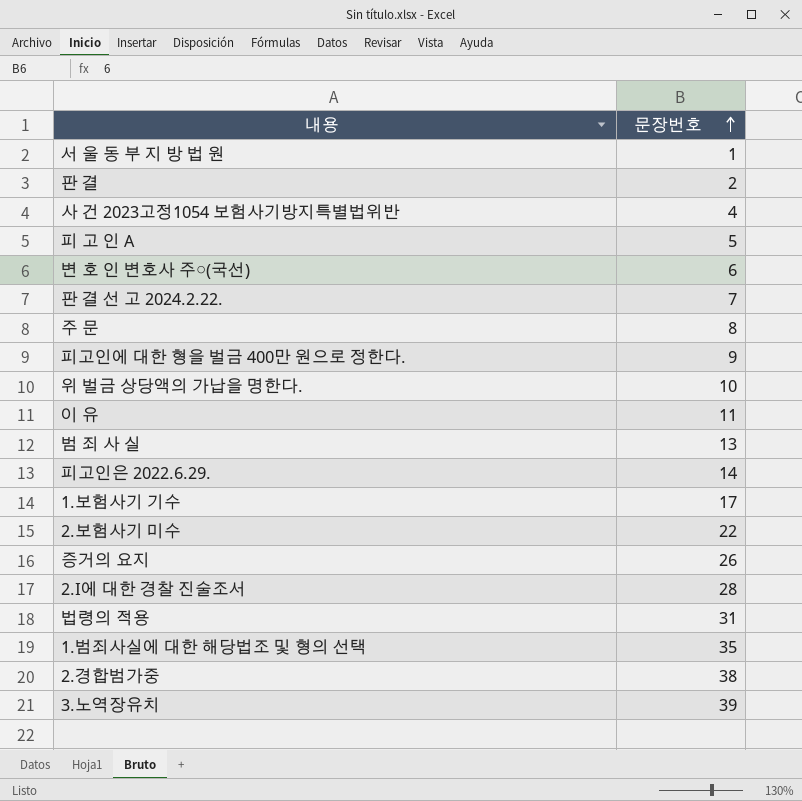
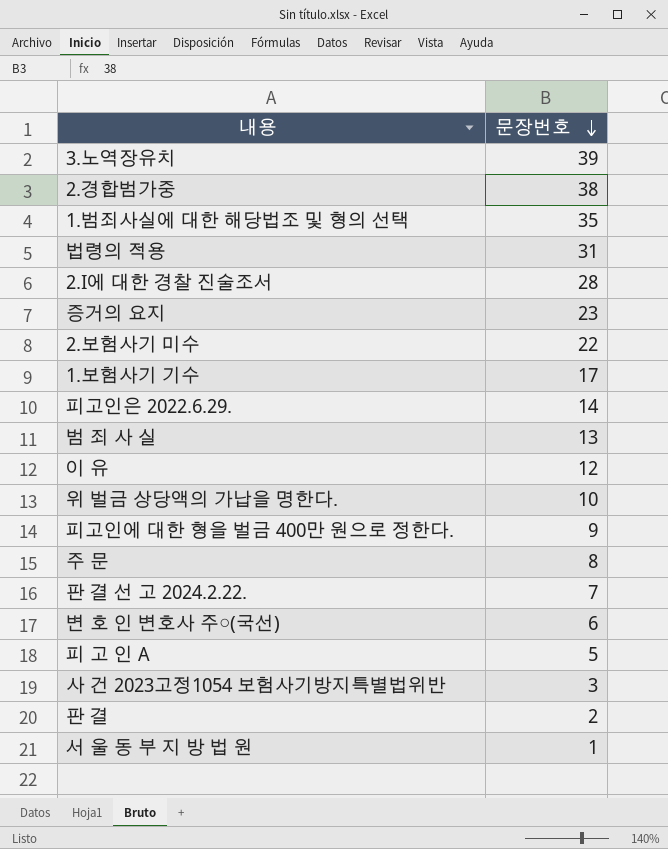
row order: 문장번호 ascending -> 문장번호 descending
증거의 요지 | 문장번호: 26 -> 23
이 유 | 문장번호: 11 -> 12
사 건 2023고정1054 보험사기방지특별법위반 | 문장번호: 4 -> 3

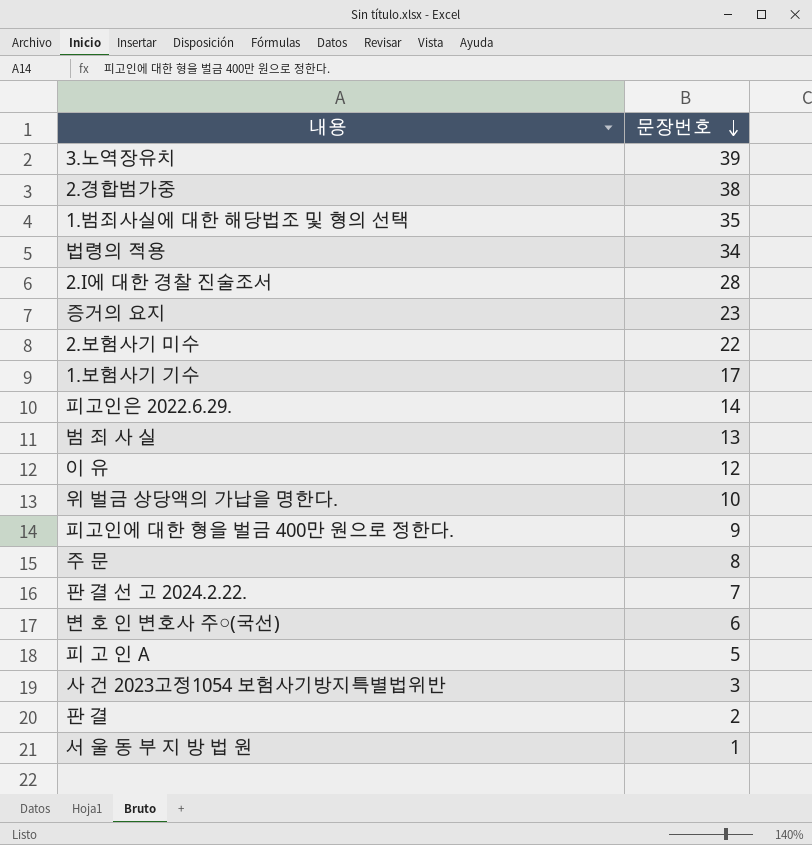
법령의 적용 | 문장번호: 31 -> 34

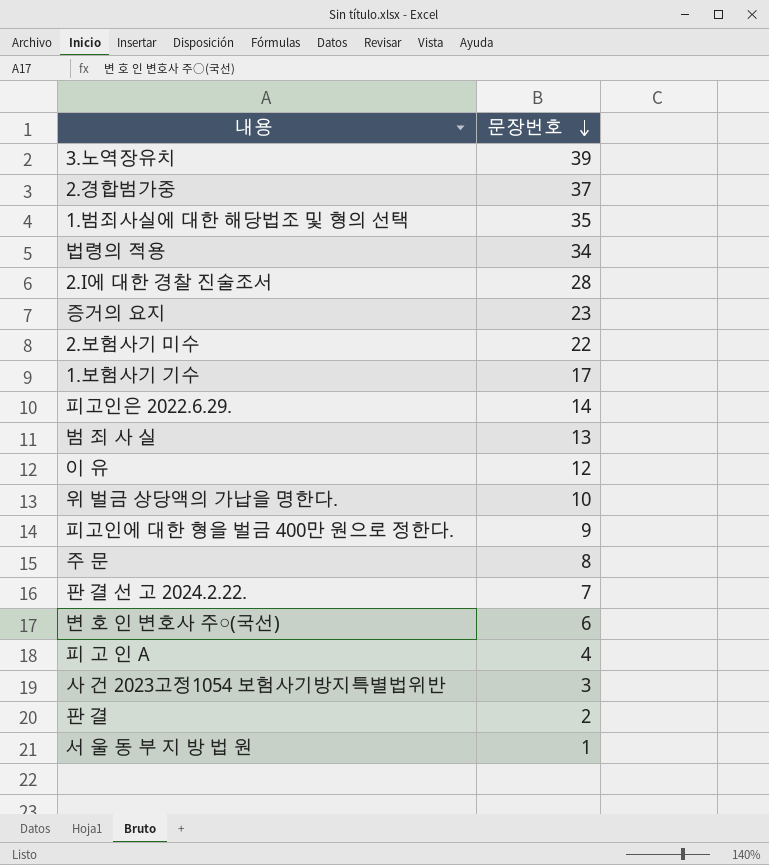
2.경합범가중 | 문장번호: 38 -> 37
피 고 인 A | 문장번호: 5 -> 4

